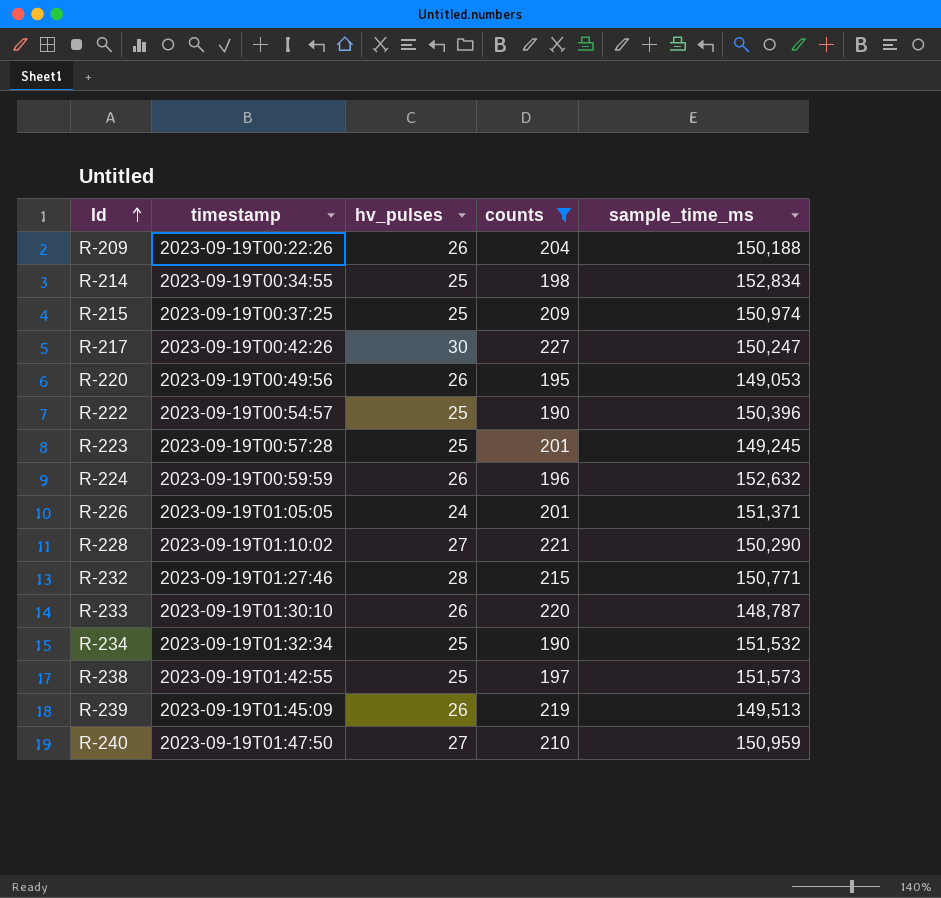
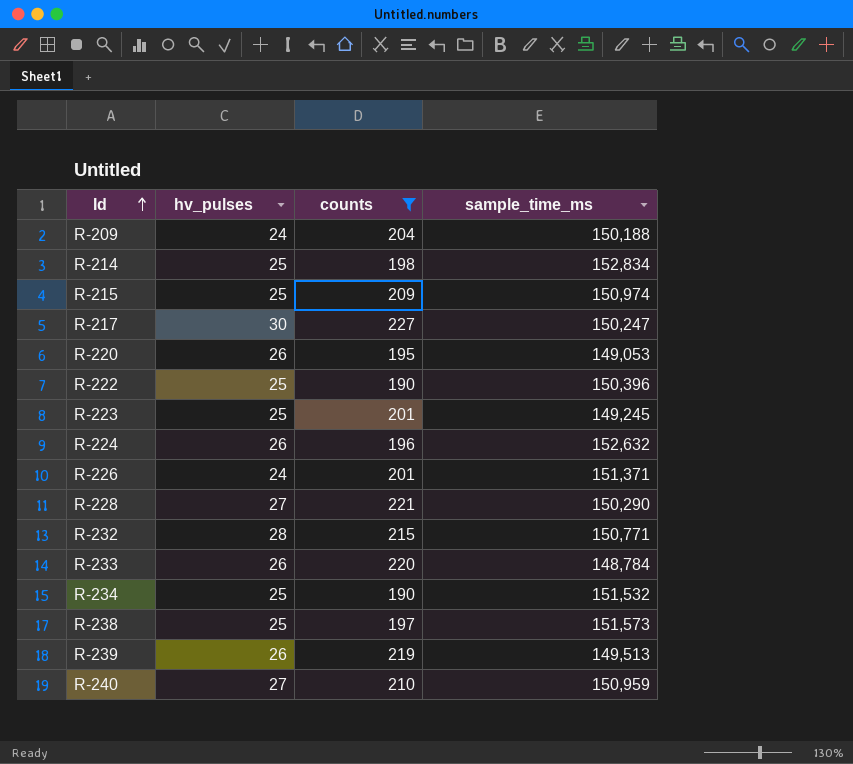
column timestamp | position: 2 -> none
R-209 | hv_pulses: 26 -> 24
R-233 | sample_time_ms: 148,787 -> 148,784

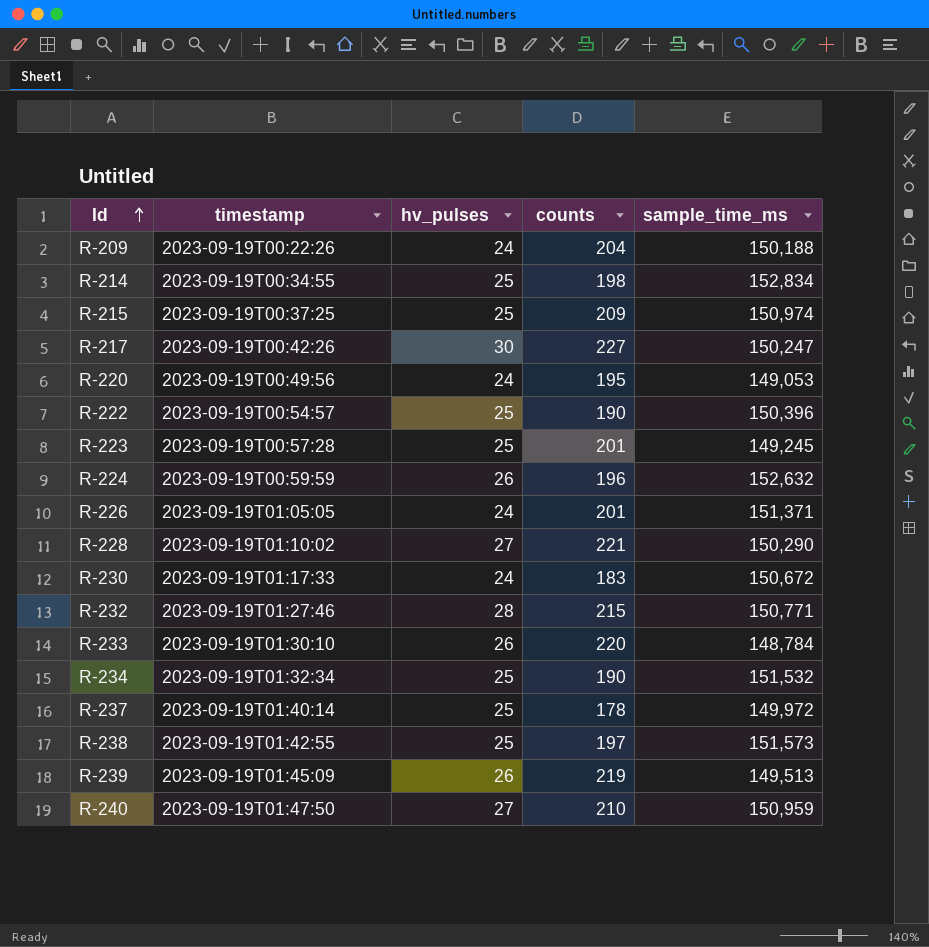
filter: counts >= 190 -> none
column timestamp | position: none -> 2
R-220 | hv_pulses: 26 -> 24

